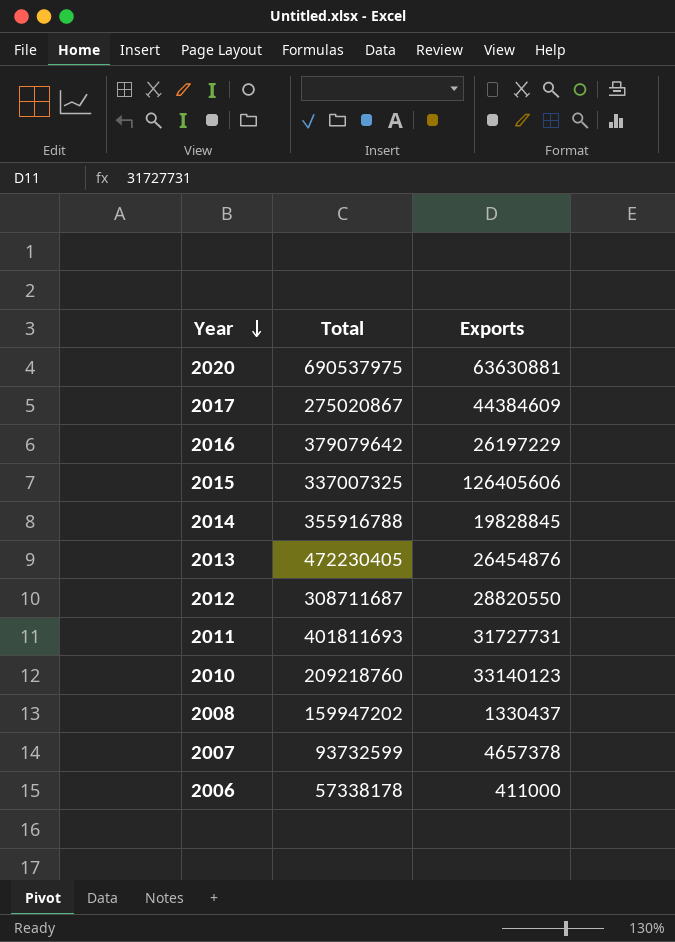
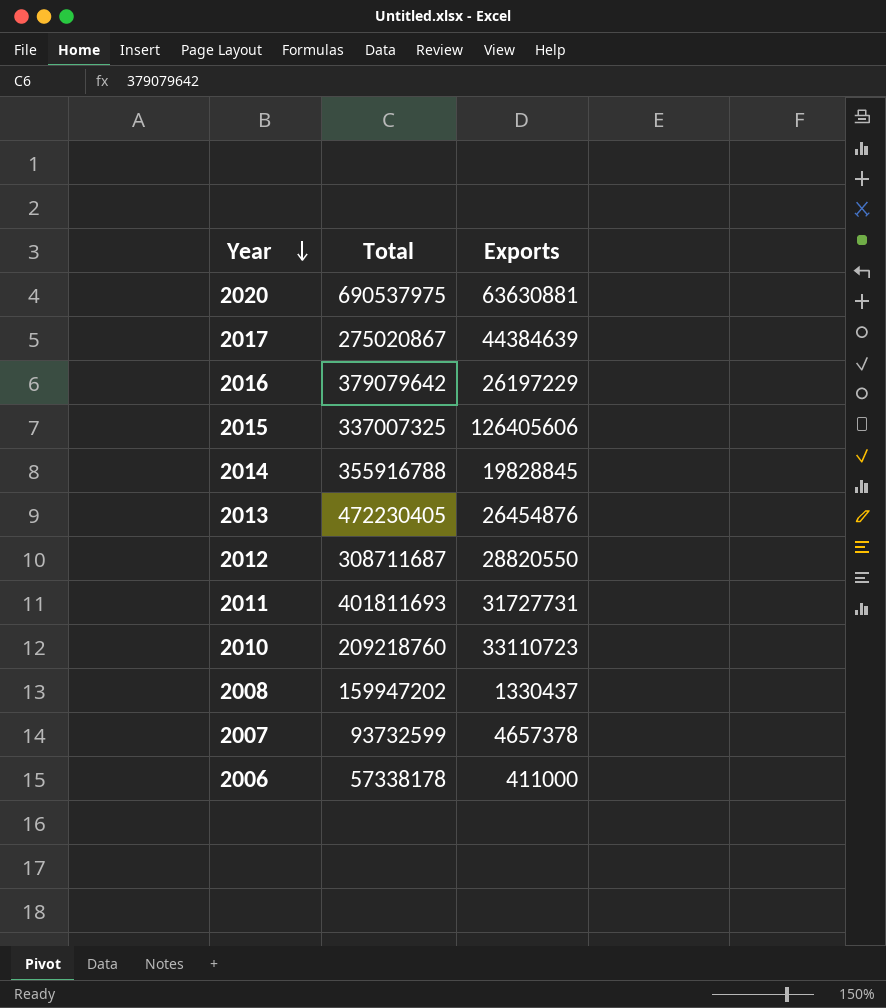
2017 | Exports: 44384609 -> 44384639
2010 | Exports: 33140123 -> 33110723

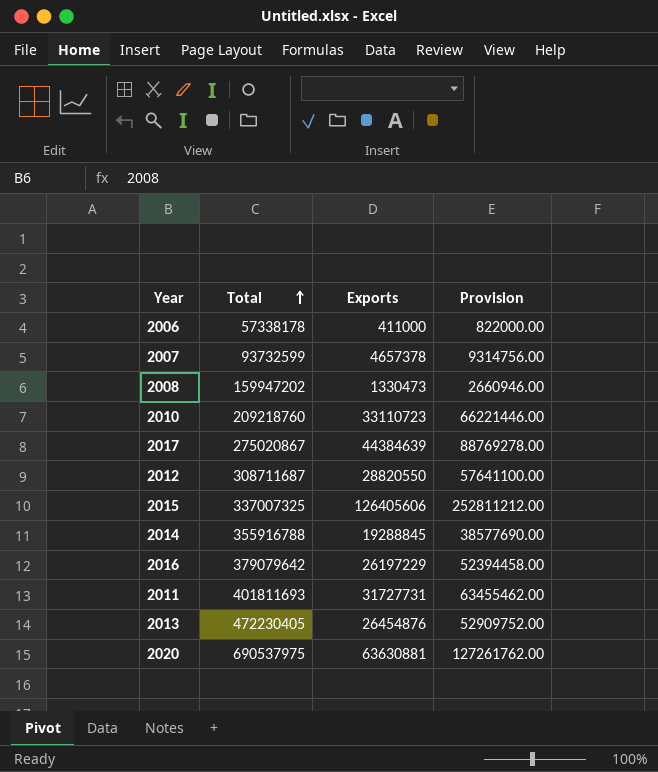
row order: Year descending -> Total ascending
column Provision | formula: none -> [Exports] * 2
2008 | Exports: 1330437 -> 1330473
2014 | Exports: 19828845 -> 19288845

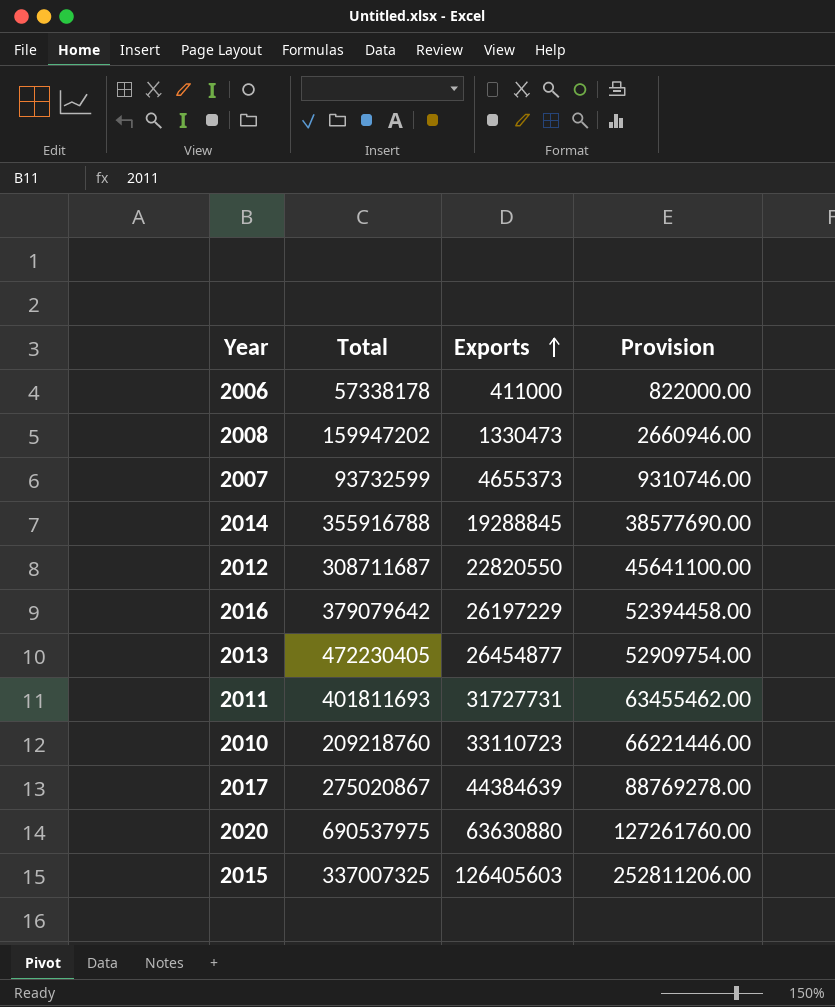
row order: Total ascending -> Exports ascending
2007 | Exports: 4657378 -> 4655373
2007 | Provision: 9314756.00 -> 9310746.00
2012 | Exports: 28820550 -> 22820550
2012 | Provision: 57641100.00 -> 45641100.00
2013 | Exports: 26454876 -> 26454877
2013 | Provision: 52909752.00 -> 52909754.00
2020 | Exports: 63630881 -> 63630880
2020 | Provision: 127261762.00 -> 127261760.00
2015 | Exports: 126405606 -> 126405603
2015 | Provision: 252811212.00 -> 252811206.00

